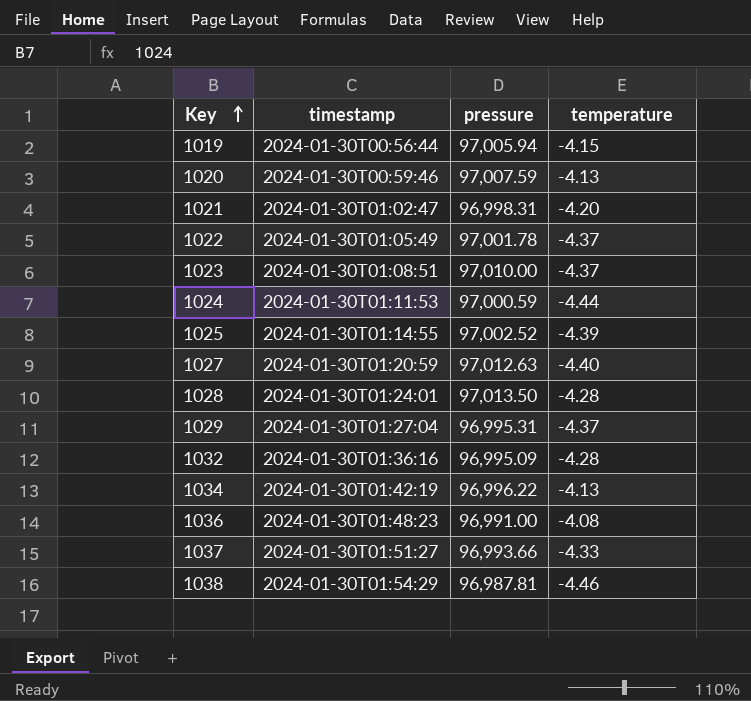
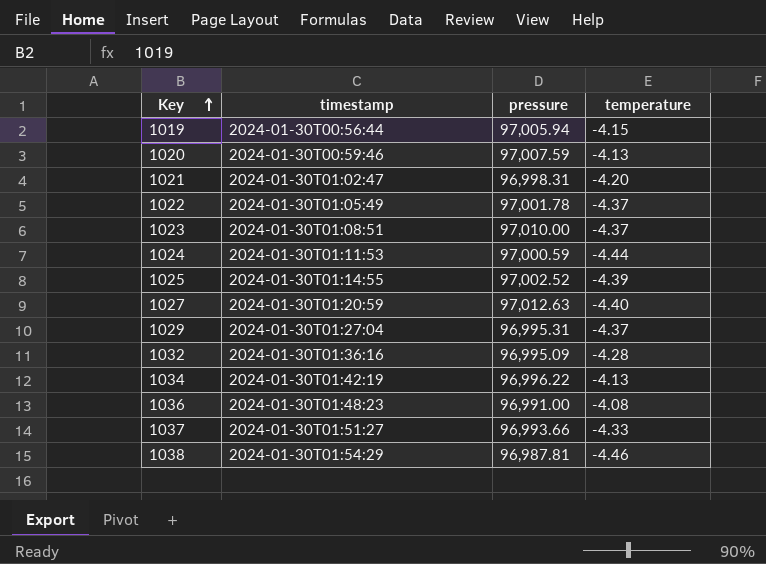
row 1028: 2024-01-30T01:24:01 | 97,013.50 | -4.28 -> none

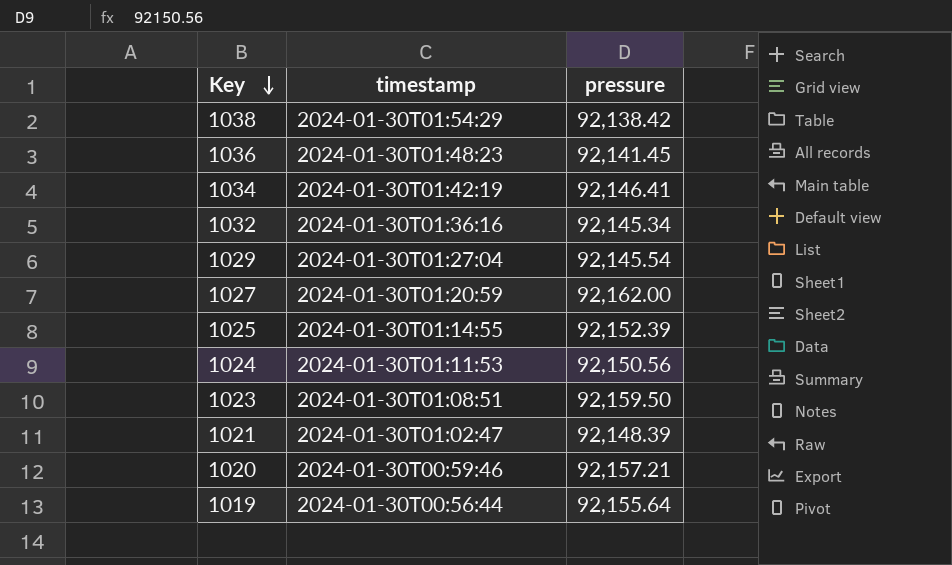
row order: Key ascending -> Key descending
column temperature | position: 4 -> none
row 1022: 2024-01-30T01:05:49 | 97,001.78 | -4.37 -> none
row 1037: 2024-01-30T01:51:27 | 96,993.66 | -4.33 -> none
1038 | pressure: 96,987.81 -> 92,138.42
1036 | pressure: 96,991.00 -> 92,141.45
1034 | pressure: 96,996.22 -> 92,146.41
1032 | pressure: 96,995.09 -> 92,145.34
1029 | pressure: 96,995.31 -> 92,145.54
1027 | pressure: 97,012.63 -> 92,162.00
1025 | pressure: 97,002.52 -> 92,152.39
1024 | pressure: 97,000.59 -> 92,150.56
1023 | pressure: 97,010.00 -> 92,159.50
1021 | pressure: 96,998.31 -> 92,148.39
1020 | pressure: 97,007.59 -> 92,157.21
1019 | pressure: 97,005.94 -> 92,155.64

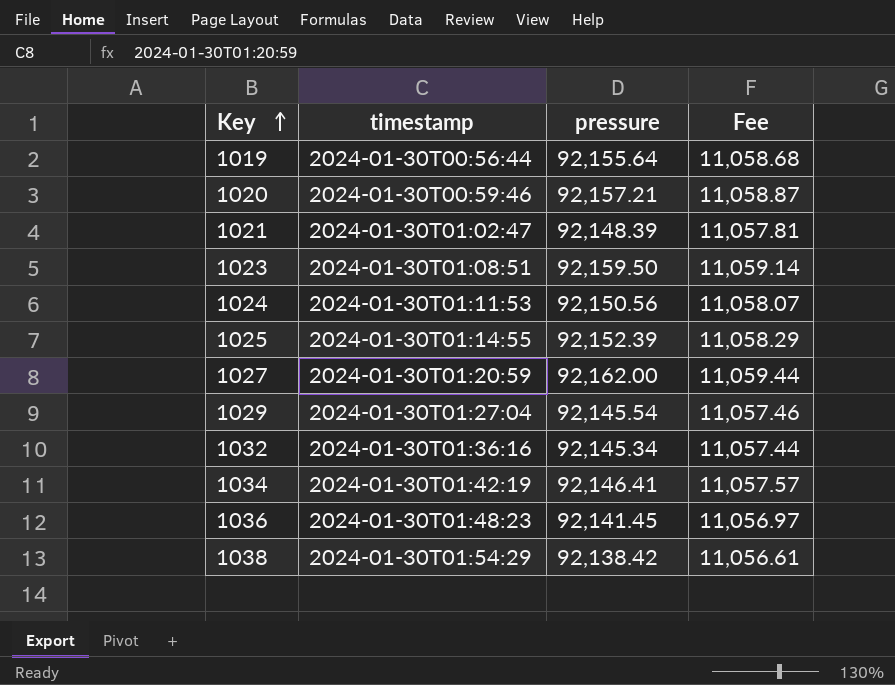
row order: Key descending -> Key ascending
column Fee | formula: none -> [pressure] * 0.12

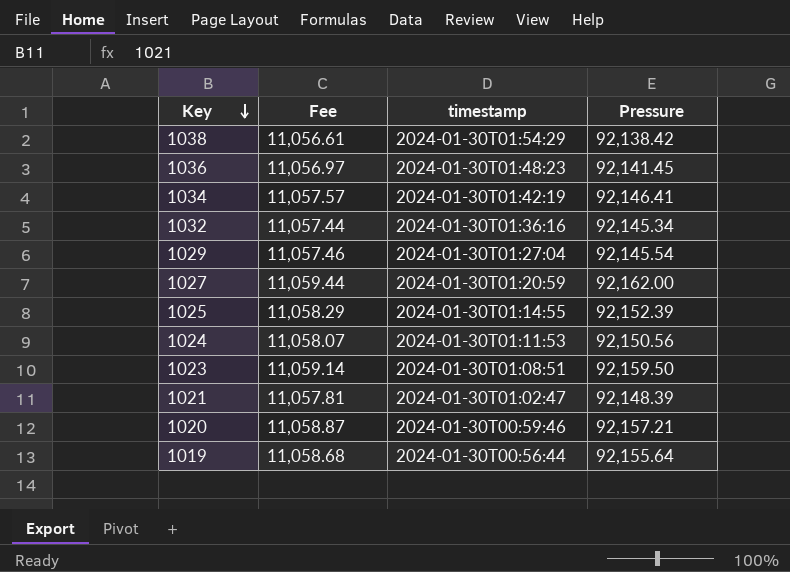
row order: Key ascending -> Key descending
column Fee | position: 4 -> 2
column name: pressure -> Pressure

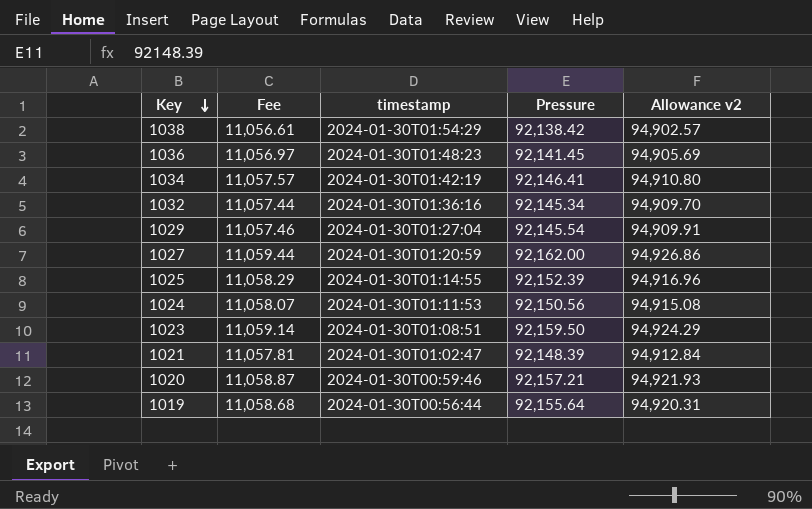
column Allowance v2 | formula: none -> [Pressure] * 1.03

